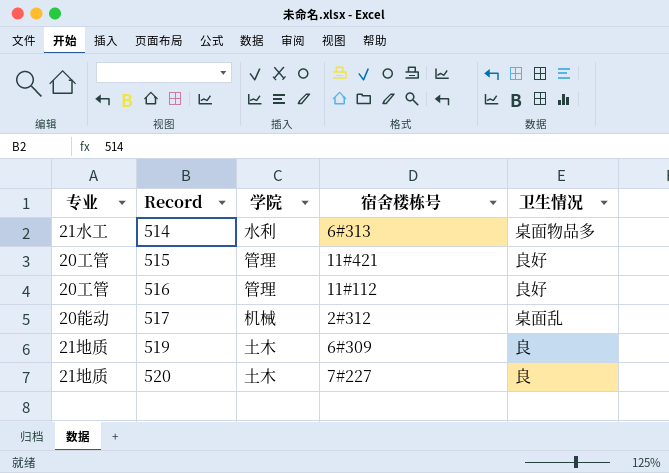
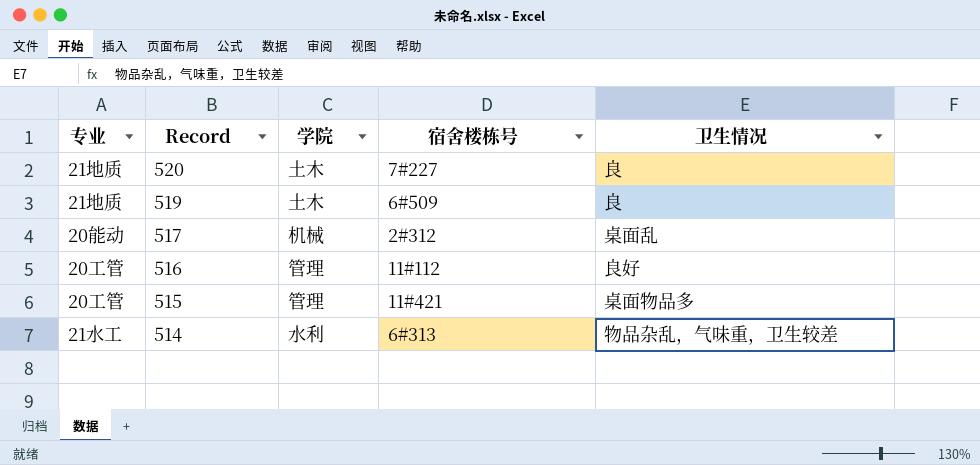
row order: Record ascending -> Record descending
519 | 宿舍楼栋号: 6#309 -> 6#509
515 | 卫生情况: 良好 -> 桌面物品多
514 | 卫生情况: 桌面物品多 -> 物品杂乱，气味重，卫生较差

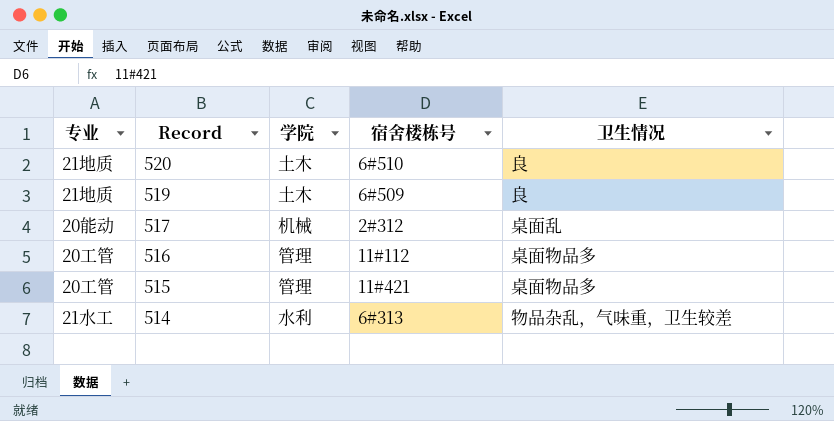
520 | 宿舍楼栋号: 7#227 -> 6#510
516 | 卫生情况: 良好 -> 桌面物品多

